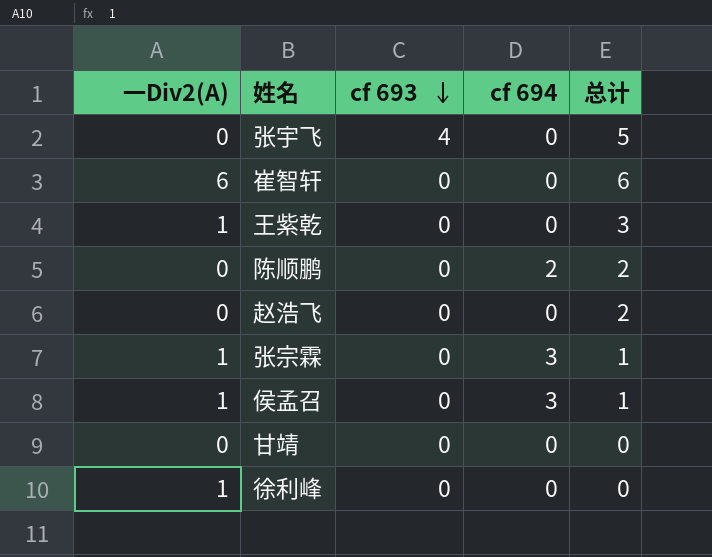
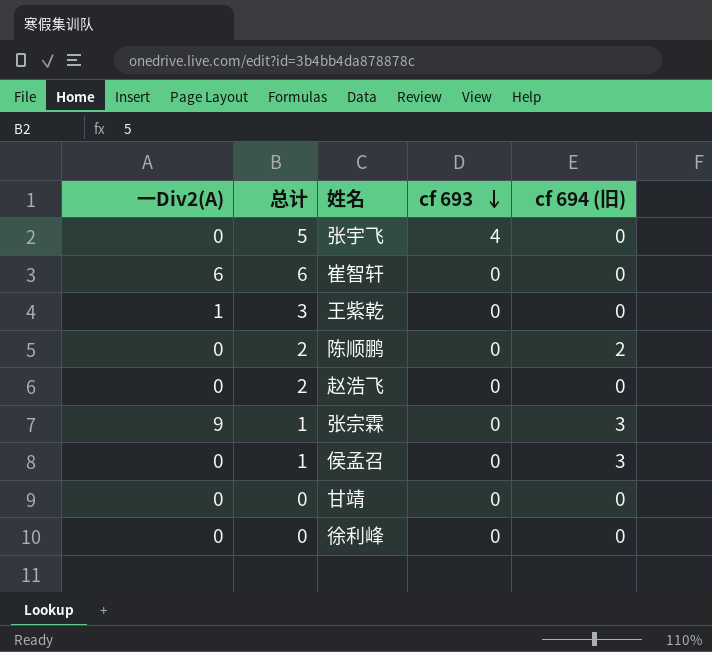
column 总计 | position: 5 -> 2
column name: cf 694 -> cf 694 (旧)
张宗霖 | 一Div2(A): 1 -> 9
侯孟召 | 一Div2(A): 1 -> 0
徐利峰 | 一Div2(A): 1 -> 0

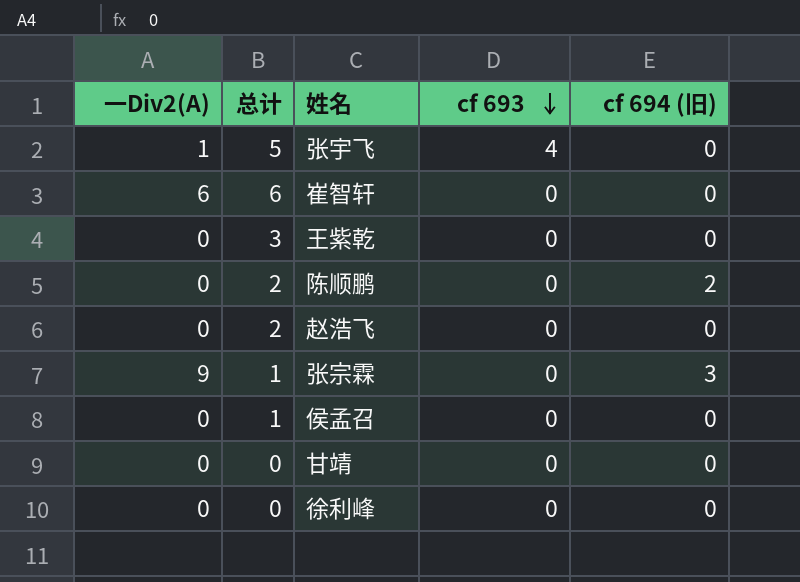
张宇飞 | 一Div2(A): 0 -> 1
王紫乾 | 一Div2(A): 1 -> 0
侯孟召 | cf 694 (旧): 3 -> 0

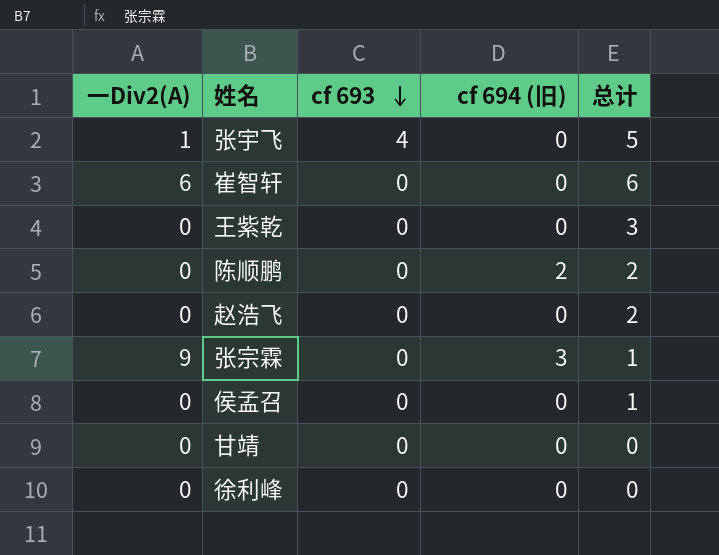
column 总计 | position: 2 -> 5

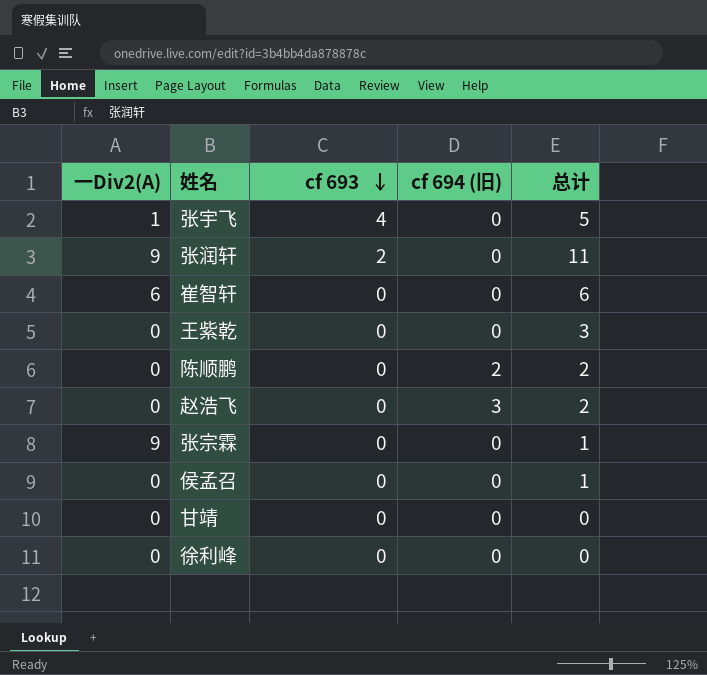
row 张润轩: none -> 9 | 2 | 0 | 11
赵浩飞 | cf 694 (旧): 0 -> 3
张宗霖 | cf 694 (旧): 3 -> 0

